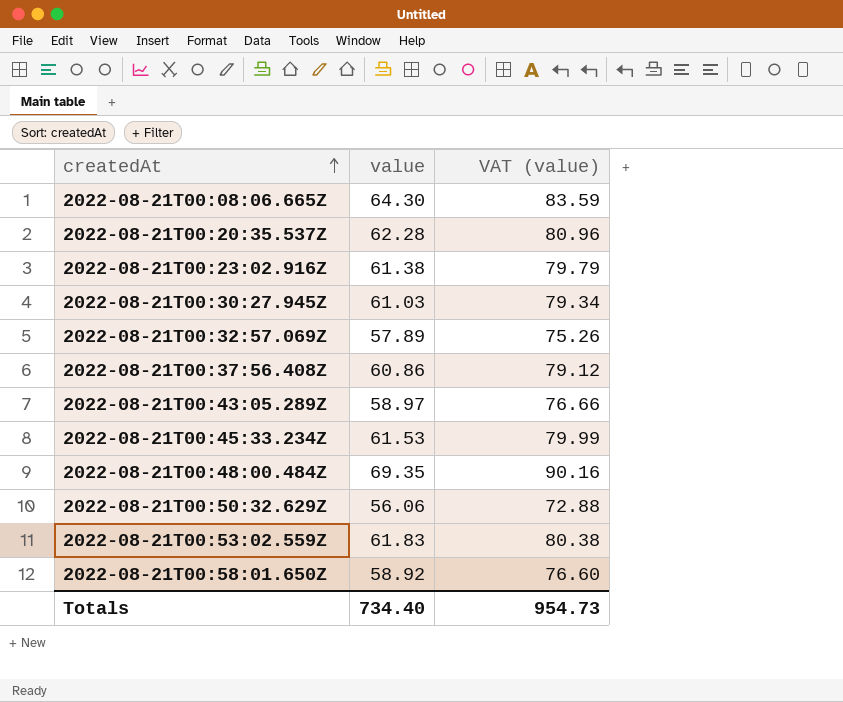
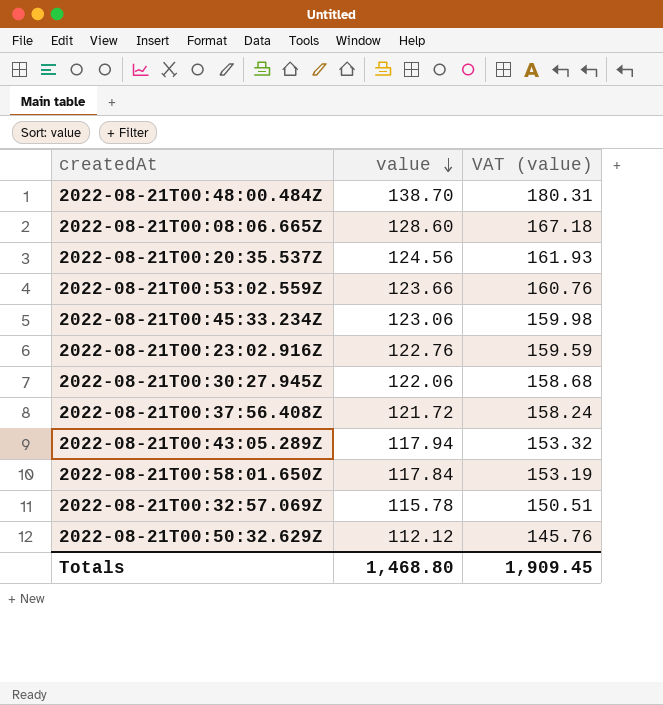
row order: createdAt ascending -> value descending
2022-08-21T00:48:00.484Z | value: 69.35 -> 138.70
2022-08-21T00:48:00.484Z | VAT (value): 90.16 -> 180.31
2022-08-21T00:08:06.665Z | value: 64.30 -> 128.60
2022-08-21T00:08:06.665Z | VAT (value): 83.59 -> 167.18
2022-08-21T00:20:35.537Z | value: 62.28 -> 124.56
2022-08-21T00:20:35.537Z | VAT (value): 80.96 -> 161.93
2022-08-21T00:53:02.559Z | value: 61.83 -> 123.66
2022-08-21T00:53:02.559Z | VAT (value): 80.38 -> 160.76
2022-08-21T00:45:33.234Z | value: 61.53 -> 123.06
2022-08-21T00:45:33.234Z | VAT (value): 79.99 -> 159.98
2022-08-21T00:23:02.916Z | value: 61.38 -> 122.76
2022-08-21T00:23:02.916Z | VAT (value): 79.79 -> 159.59
2022-08-21T00:30:27.945Z | value: 61.03 -> 122.06
2022-08-21T00:30:27.945Z | VAT (value): 79.34 -> 158.68
2022-08-21T00:37:56.408Z | value: 60.86 -> 121.72
2022-08-21T00:37:56.408Z | VAT (value): 79.12 -> 158.24
2022-08-21T00:43:05.289Z | value: 58.97 -> 117.94
2022-08-21T00:43:05.289Z | VAT (value): 76.66 -> 153.32
2022-08-21T00:58:01.650Z | value: 58.92 -> 117.84
2022-08-21T00:58:01.650Z | VAT (value): 76.60 -> 153.19
2022-08-21T00:32:57.069Z | value: 57.89 -> 115.78
2022-08-21T00:32:57.069Z | VAT (value): 75.26 -> 150.51
2022-08-21T00:50:32.629Z | value: 56.06 -> 112.12
2022-08-21T00:50:32.629Z | VAT (value): 72.88 -> 145.76
Totals | value: 734.40 -> 1,468.80
Totals | VAT (value): 954.73 -> 1,909.45

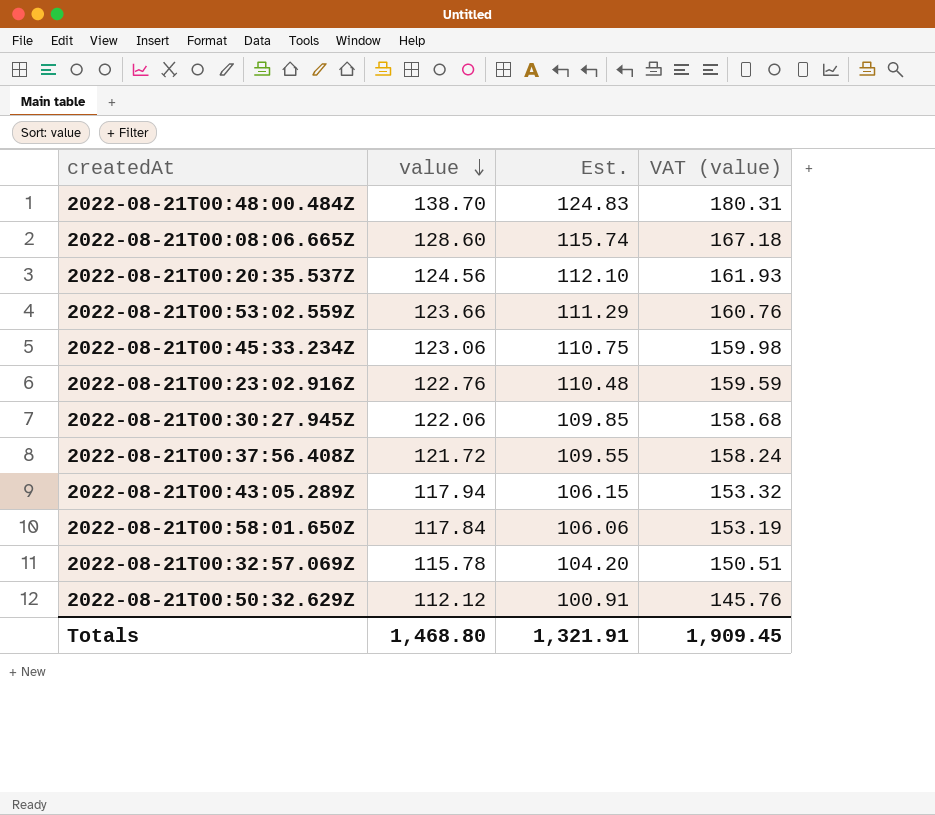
column Est. | formula: none -> [value] * 0.9

